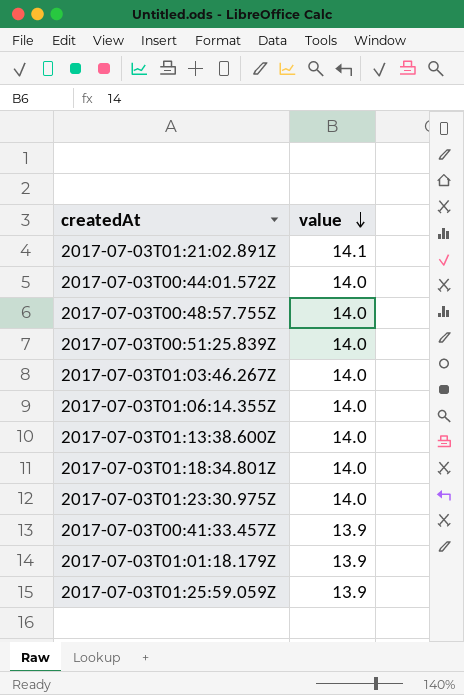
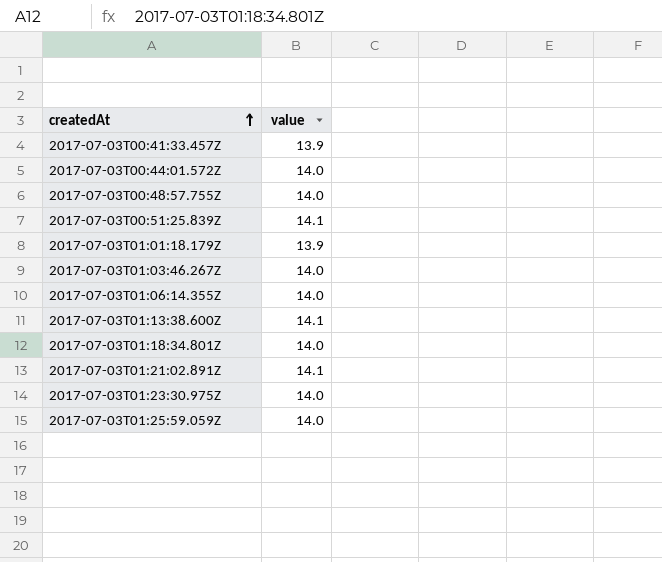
row order: value descending -> createdAt ascending
2017-07-03T00:51:25.839Z | value: 14.0 -> 14.1
2017-07-03T01:13:38.600Z | value: 14.0 -> 14.1
2017-07-03T01:25:59.059Z | value: 13.9 -> 14.0

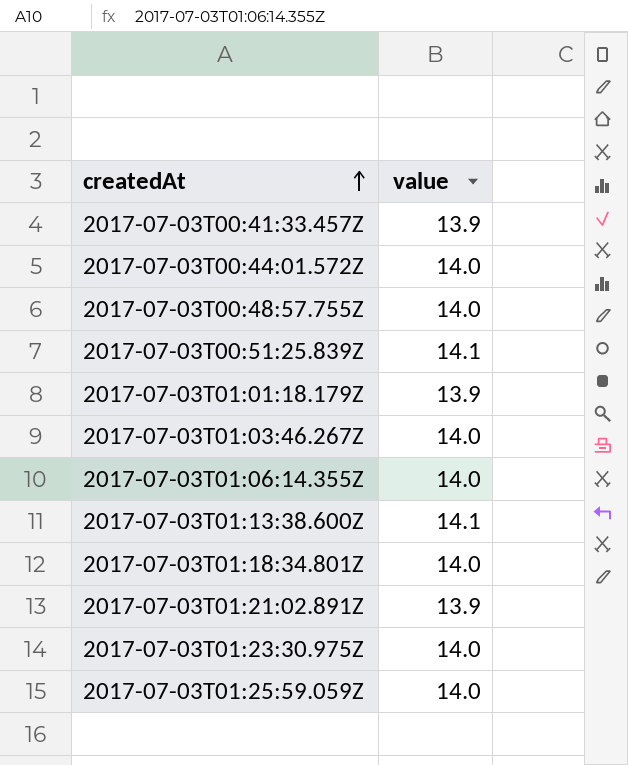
2017-07-03T01:21:02.891Z | value: 14.1 -> 13.9

